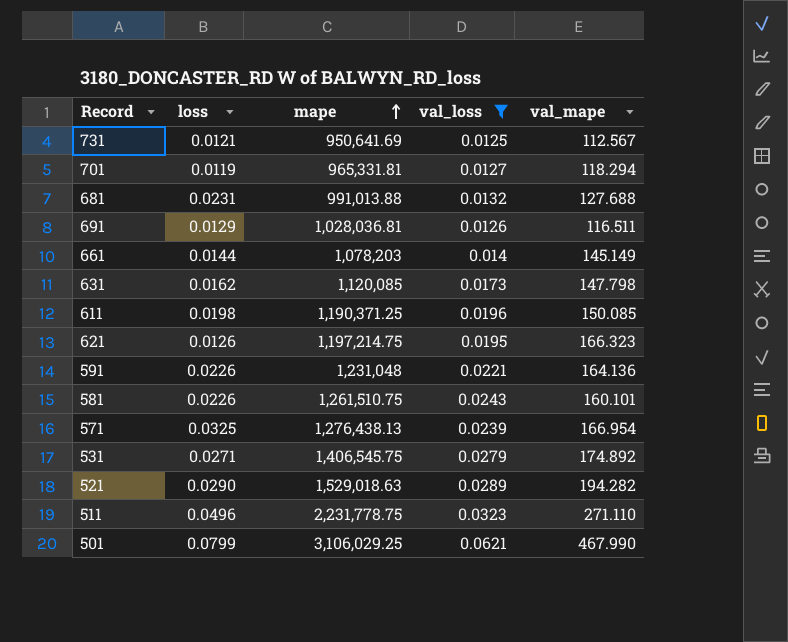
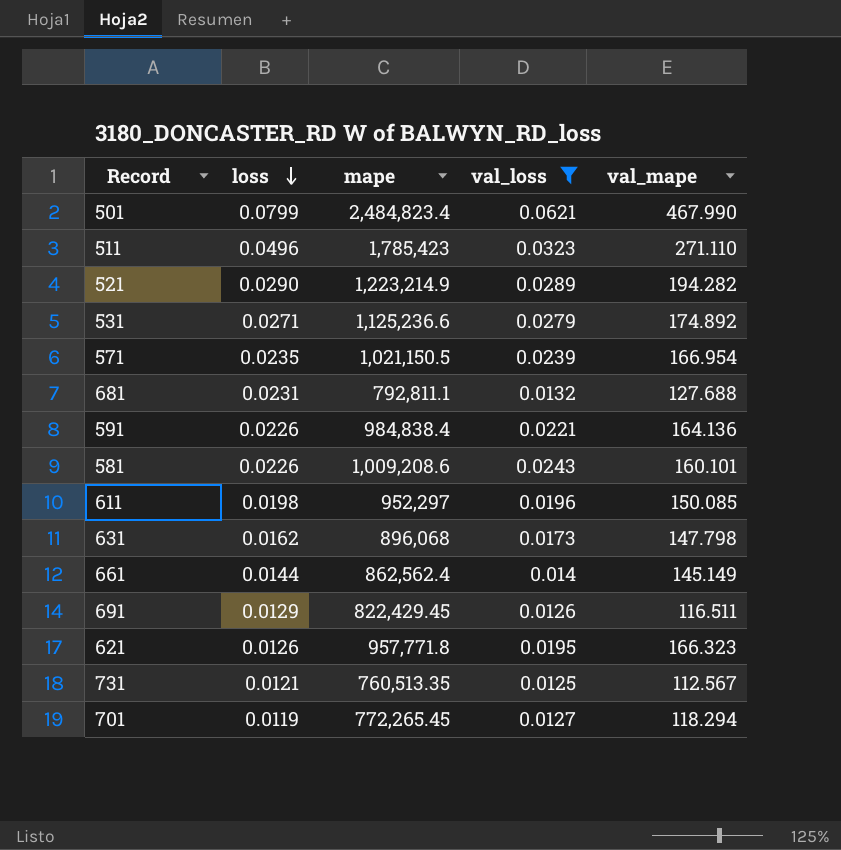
row order: mape ascending -> loss descending
501 | mape: 3,106,029.25 -> 2,484,823.4
511 | mape: 2,231,778.75 -> 1,785,423
521 | mape: 1,529,018.63 -> 1,223,214.9
531 | mape: 1,406,545.75 -> 1,125,236.6
571 | loss: 0.0325 -> 0.0235
571 | mape: 1,276,438.13 -> 1,021,150.5
681 | mape: 991,013.88 -> 792,811.1
591 | mape: 1,231,048 -> 984,838.4
581 | mape: 1,261,510.75 -> 1,009,208.6
611 | mape: 1,190,371.25 -> 952,297
631 | mape: 1,120,085 -> 896,068
661 | mape: 1,078,203 -> 862,562.4
691 | mape: 1,028,036.81 -> 822,429.45
621 | mape: 1,197,214.75 -> 957,771.8
731 | mape: 950,641.69 -> 760,513.35
701 | mape: 965,331.81 -> 772,265.45

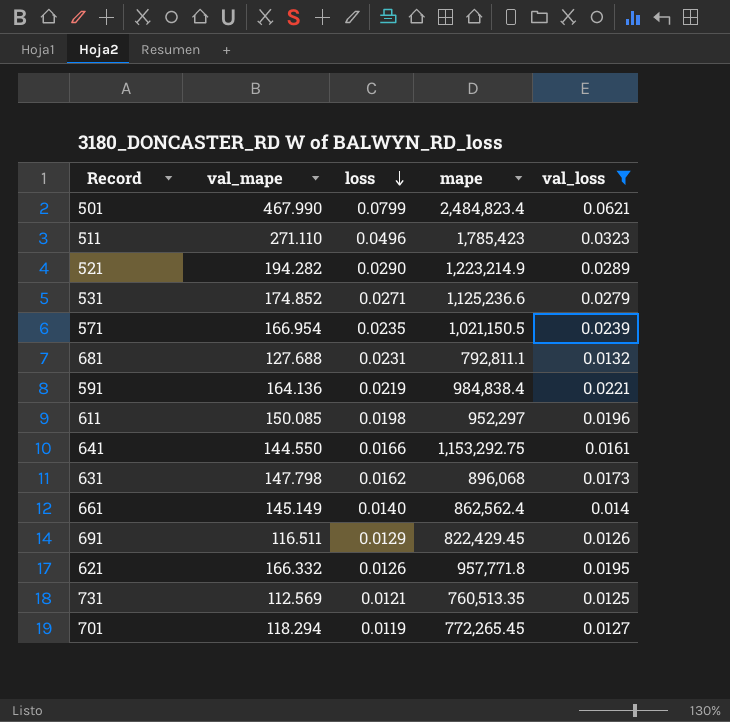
column val_mape | position: 5 -> 2
row 581: 0.0226 | 1,009,208.6 | 0.0243 | 160.101 -> none
531 | val_mape: 174.892 -> 174.852
591 | loss: 0.0226 -> 0.0219
row 641: none -> 144.550 | 0.0166 | 1,153,292.75 | 0.0161
661 | loss: 0.0144 -> 0.0140
621 | val_mape: 166.323 -> 166.332
731 | val_mape: 112.567 -> 112.569

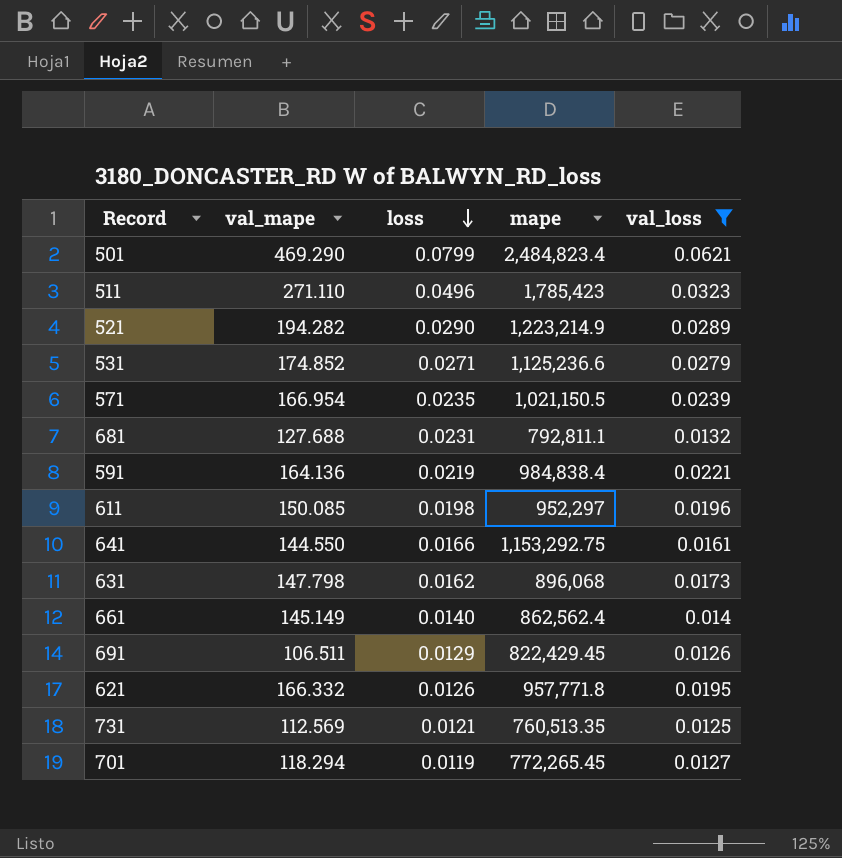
501 | val_mape: 467.990 -> 469.290
691 | val_mape: 116.511 -> 106.511

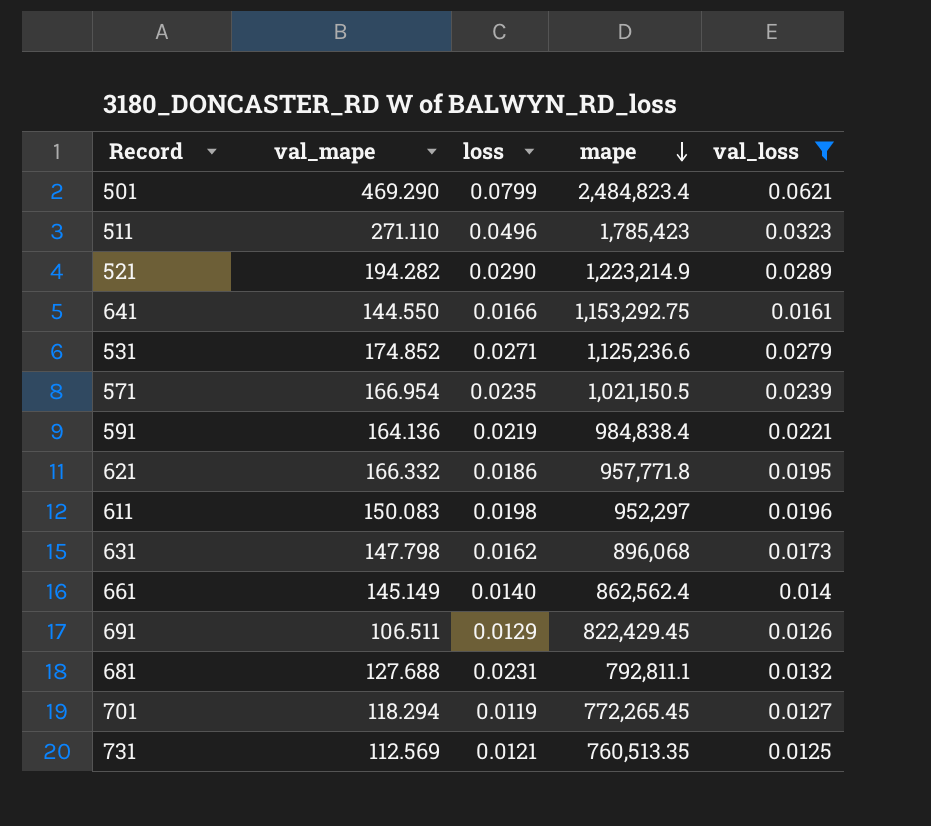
row order: loss descending -> mape descending
621 | loss: 0.0126 -> 0.0186
611 | val_mape: 150.085 -> 150.083

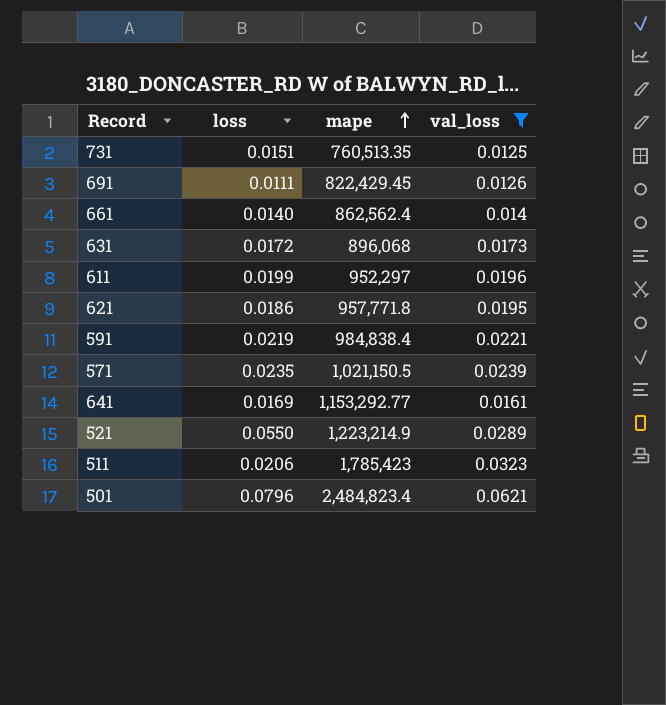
row order: mape descending -> mape ascending
column val_mape | position: 2 -> none
row 531: 174.852 | 0.0271 | 1,125,236.6 | 0.0279 -> none
row 681: 127.688 | 0.0231 | 792,811.1 | 0.0132 -> none
row 701: 118.294 | 0.0119 | 772,265.45 | 0.0127 -> none
731 | loss: 0.0121 -> 0.0151
691 | loss: 0.0129 -> 0.0111
631 | loss: 0.0162 -> 0.0172
611 | loss: 0.0198 -> 0.0199
641 | loss: 0.0166 -> 0.0169
641 | mape: 1,153,292.75 -> 1,153,292.77
521 | loss: 0.0290 -> 0.0550
511 | loss: 0.0496 -> 0.0206
501 | loss: 0.0799 -> 0.0796

